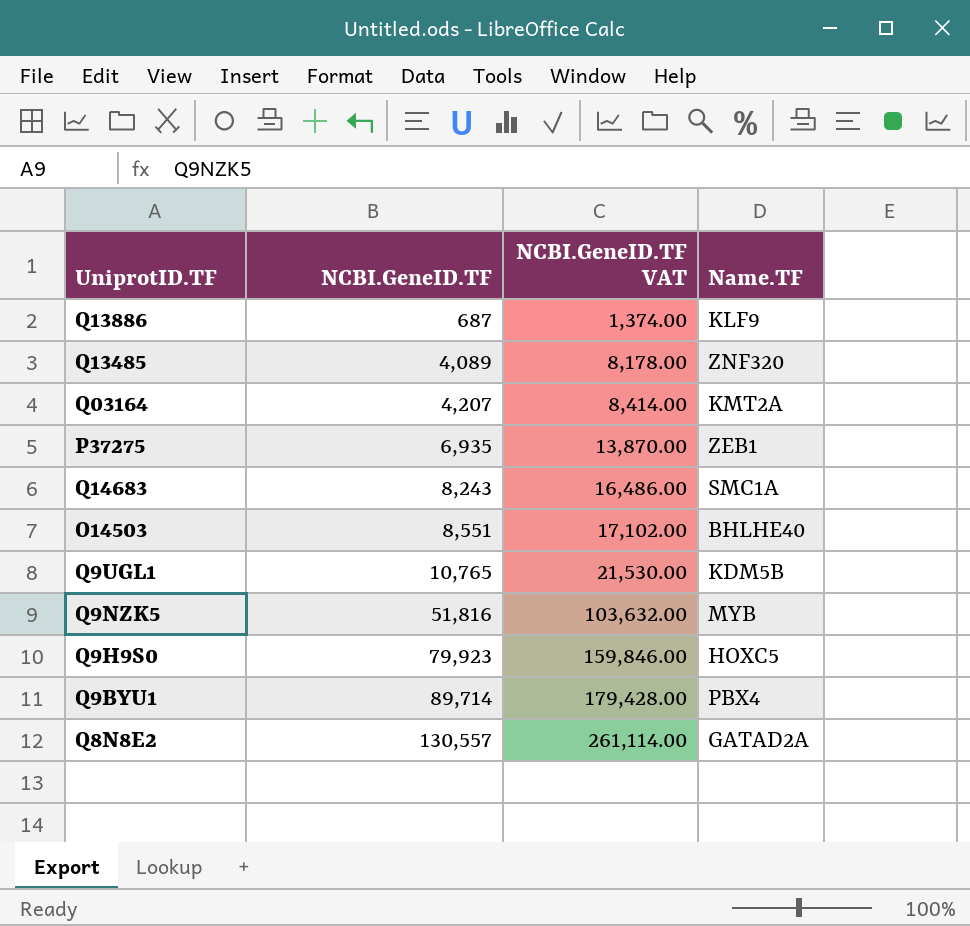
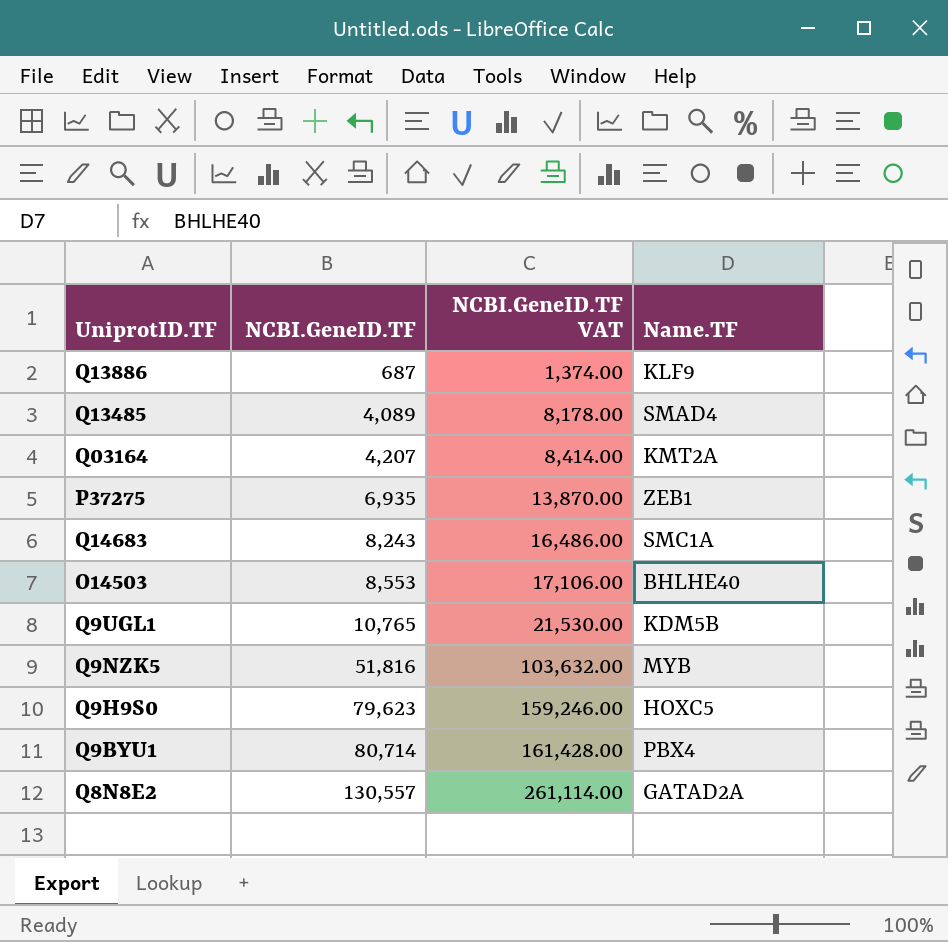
Q13485 | Name.TF: ZNF320 -> SMAD4
O14503 | NCBI.GeneID.TF: 8,551 -> 8,553
O14503 | NCBI.GeneID.TF VAT: 17,102.00 -> 17,106.00
Q9H9S0 | NCBI.GeneID.TF: 79,923 -> 79,623
Q9H9S0 | NCBI.GeneID.TF VAT: 159,846.00 -> 159,246.00
Q9BYU1 | NCBI.GeneID.TF: 89,714 -> 80,714
Q9BYU1 | NCBI.GeneID.TF VAT: 179,428.00 -> 161,428.00

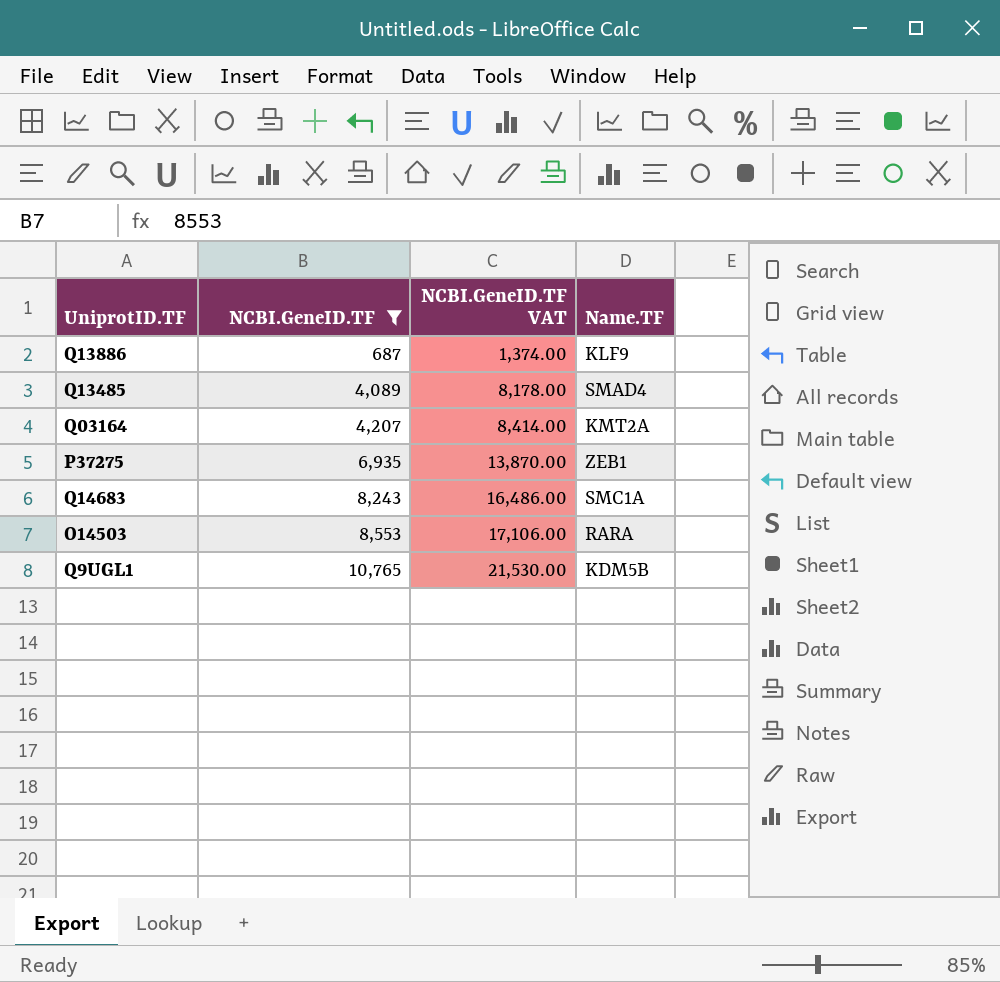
filter: none -> NCBI.GeneID.TF <= 10,765
O14503 | Name.TF: BHLHE40 -> RARA

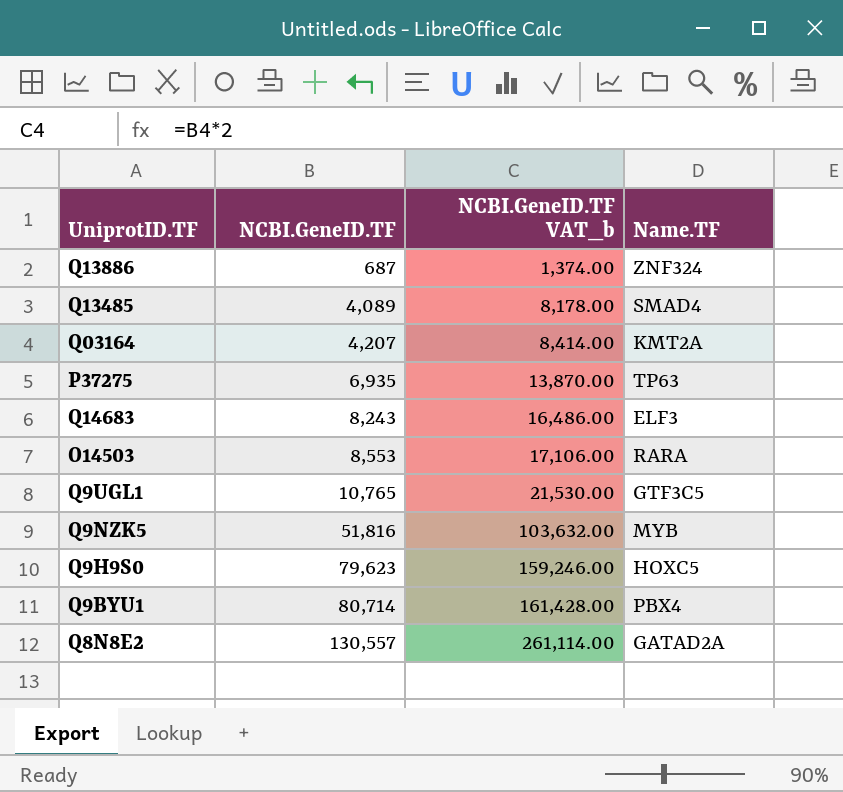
filter: NCBI.GeneID.TF <= 10,765 -> none
column name: NCBI.GeneID.TF VAT -> NCBI.GeneID.TF VAT_b
Q13886 | Name.TF: KLF9 -> ZNF324
P37275 | Name.TF: ZEB1 -> TP63
Q14683 | Name.TF: SMC1A -> ELF3
Q9UGL1 | Name.TF: KDM5B -> GTF3C5

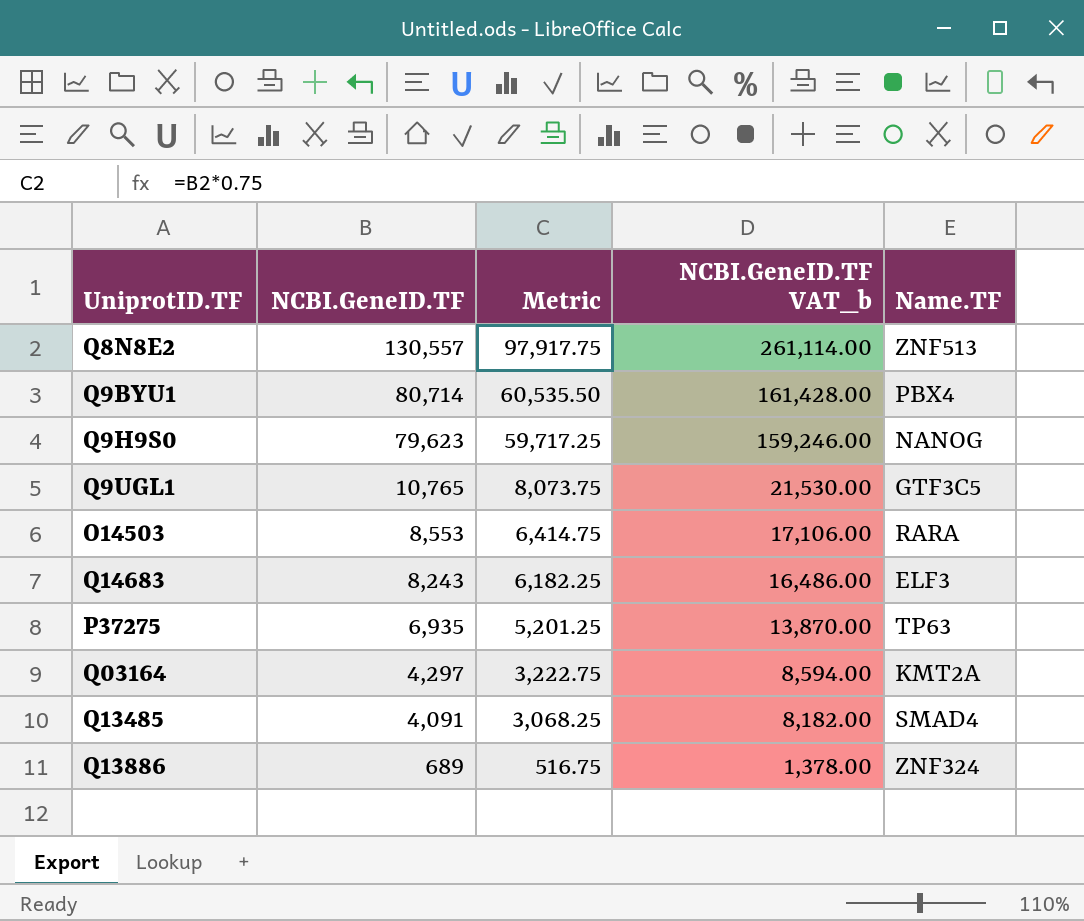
row order: NCBI.GeneID.TF ascending -> NCBI.GeneID.TF descending
column Metric | formula: none -> [NCBI.GeneID.TF] * 0.75
row Q9NZK5: 51,816 | 103,632.00 | MYB -> none
Q8N8E2 | Name.TF: GATAD2A -> ZNF513
Q9H9S0 | Name.TF: HOXC5 -> NANOG
Q03164 | NCBI.GeneID.TF: 4,207 -> 4,297
Q03164 | NCBI.GeneID.TF VAT_b: 8,414.00 -> 8,594.00
Q13485 | NCBI.GeneID.TF: 4,089 -> 4,091
Q13485 | NCBI.GeneID.TF VAT_b: 8,178.00 -> 8,182.00
Q13886 | NCBI.GeneID.TF: 687 -> 689
Q13886 | NCBI.GeneID.TF VAT_b: 1,374.00 -> 1,378.00

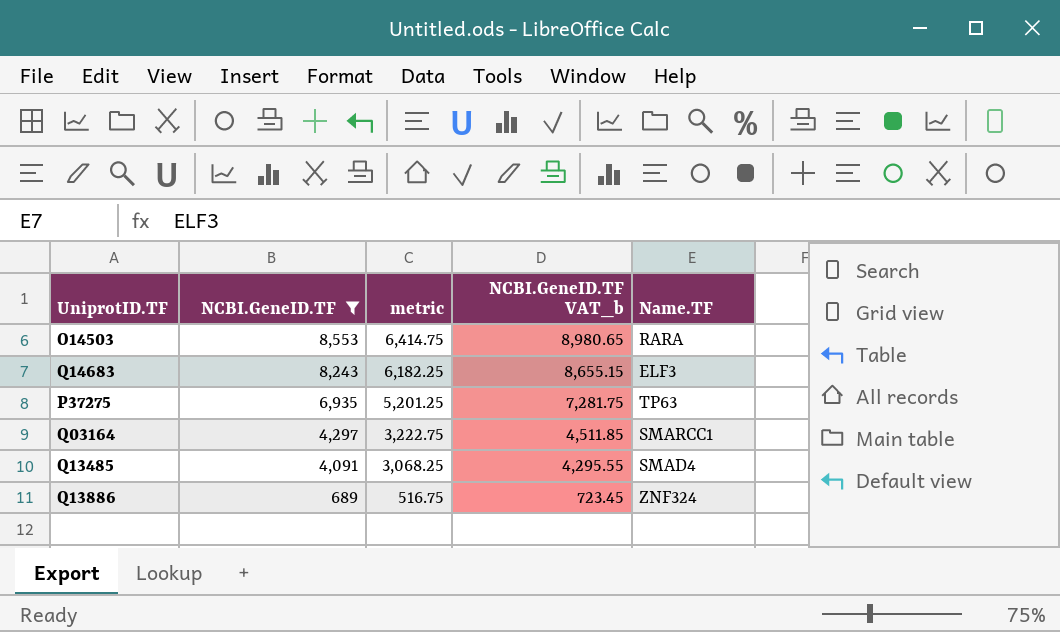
filter: none -> NCBI.GeneID.TF <= 8,553
column name: Metric -> metric
column NCBI.GeneID.TF VAT_b | formula: [NCBI.GeneID.TF] * 2 -> [NCBI.GeneID.TF] * 1.05
Q03164 | Name.TF: KMT2A -> SMARCC1

